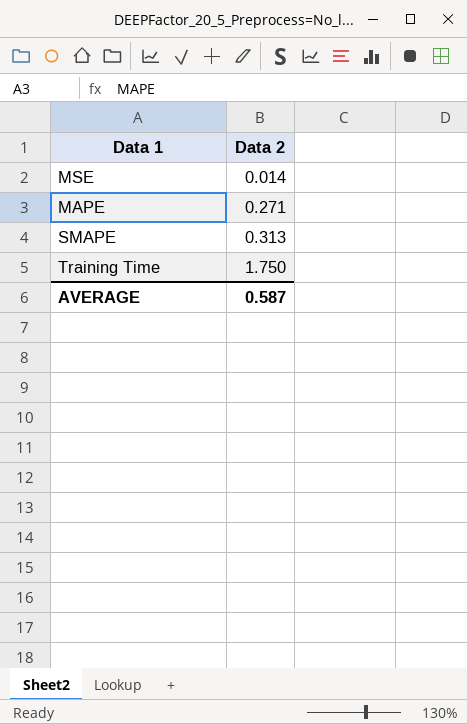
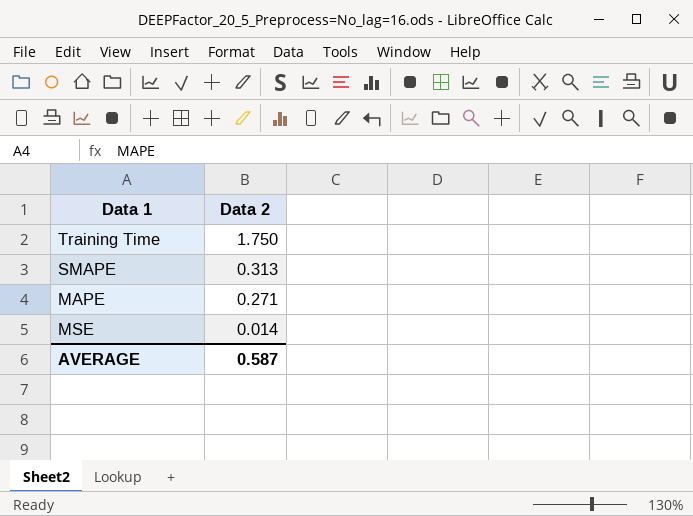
row order: Data 2 ascending -> Data 2 descending

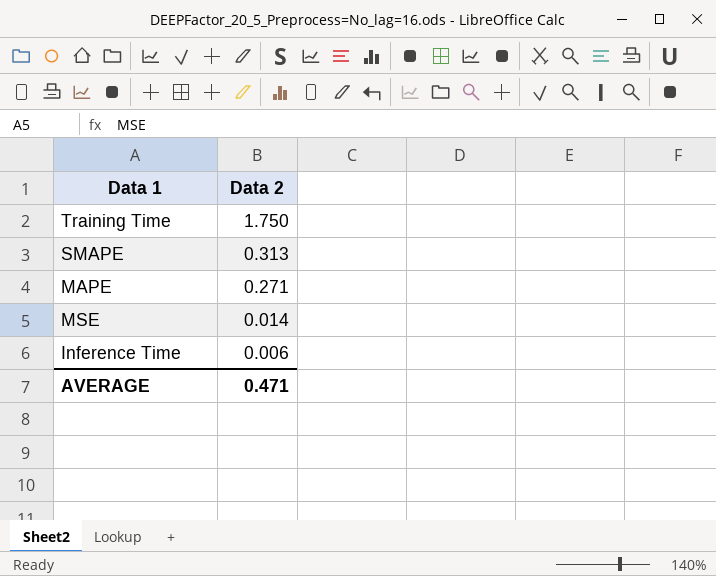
row Inference Time: none -> 0.006
AVERAGE | Data 2: 0.587 -> 0.471

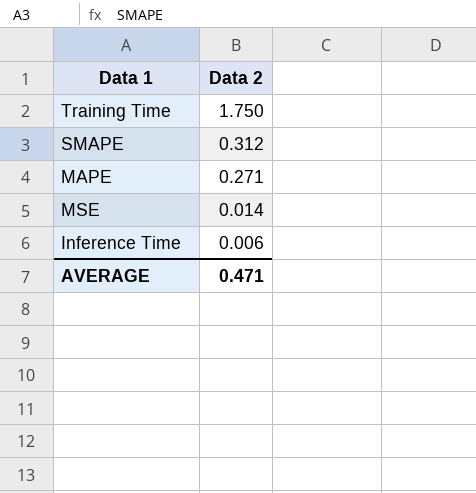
SMAPE | Data 2: 0.313 -> 0.312

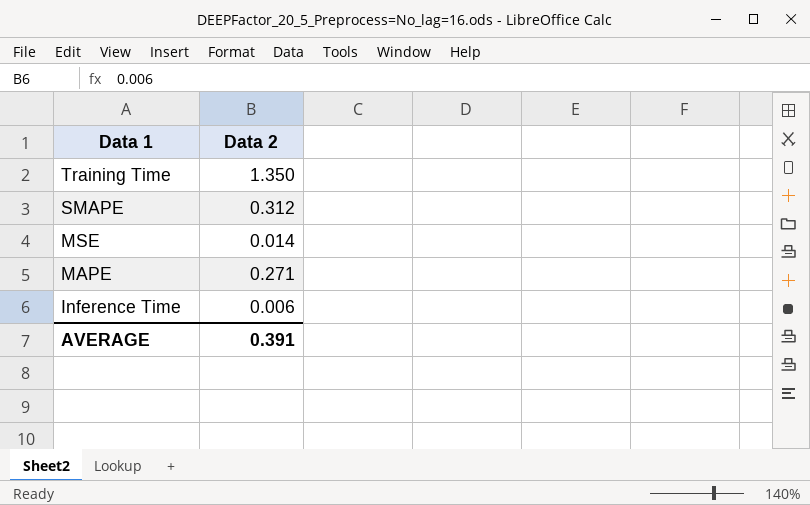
row order: Data 2 descending -> Data 1 descending
Training Time | Data 2: 1.750 -> 1.350
AVERAGE | Data 2: 0.471 -> 0.391

